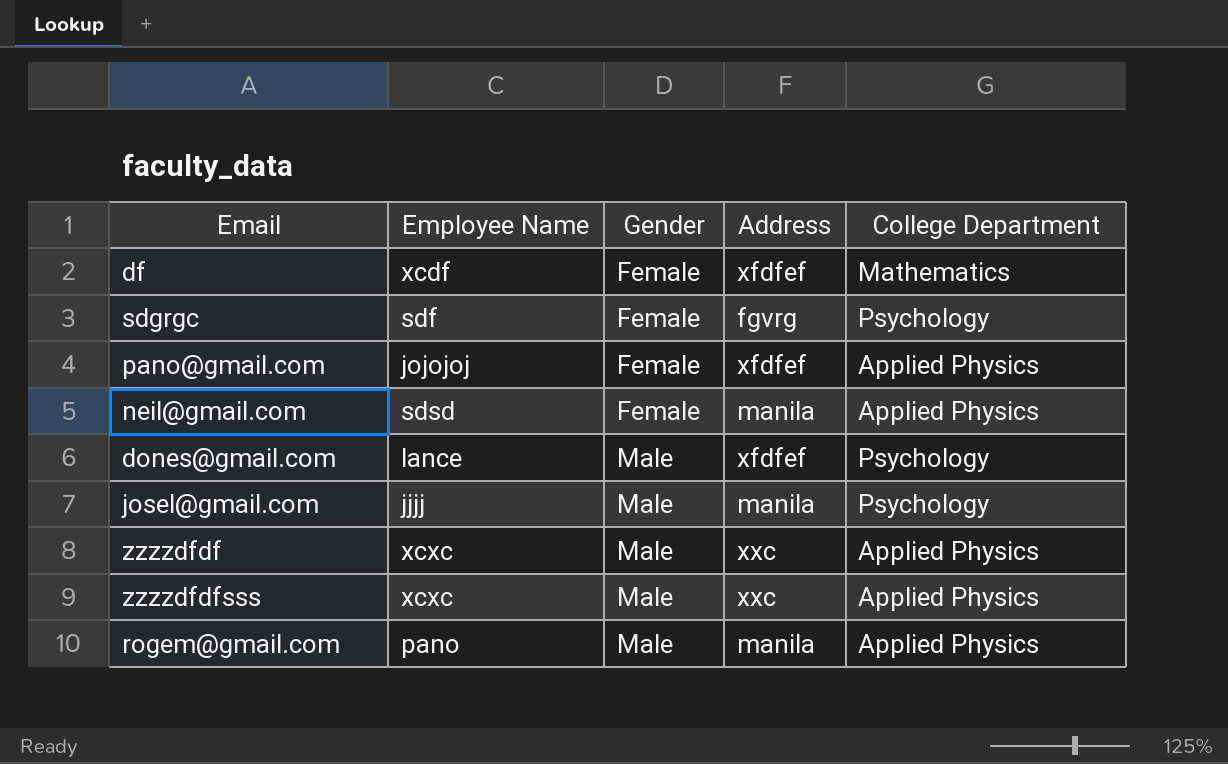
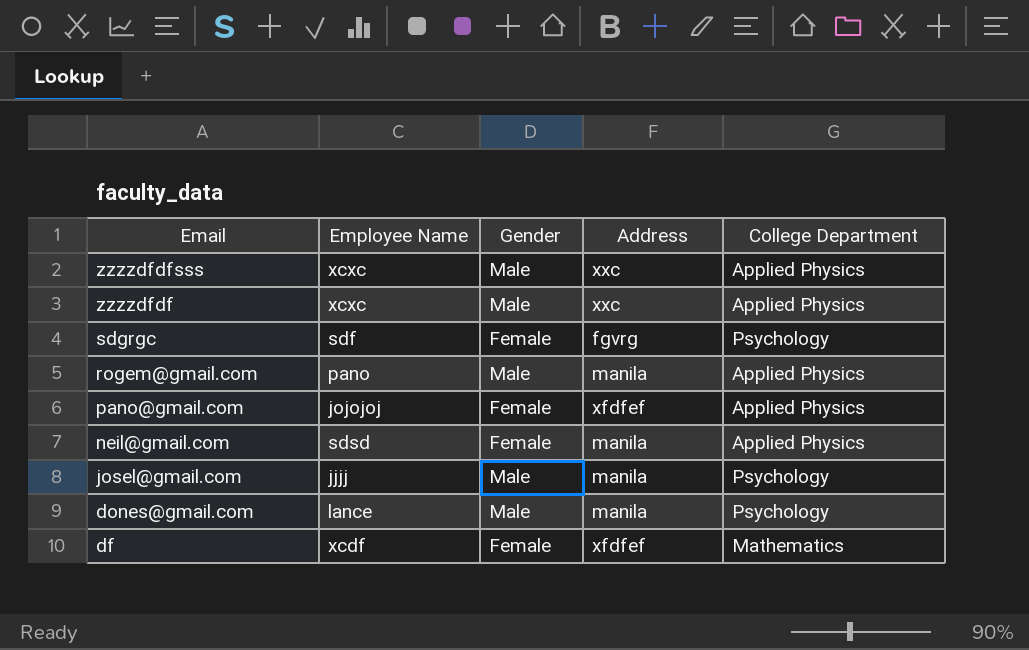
row order: Gender ascending -> Email descending
dones@gmail.com | Address: xfdfef -> manila

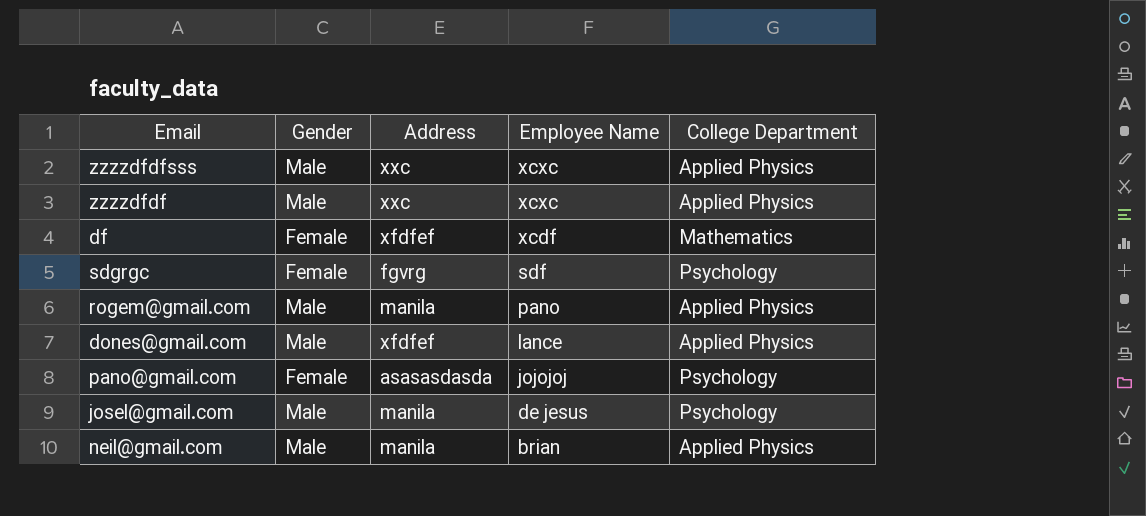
row order: Email descending -> Employee Name descending
column Employee Name | position: 2 -> 4
dones@gmail.com | Address: manila -> xfdfef
dones@gmail.com | College Department: Psychology -> Applied Physics
pano@gmail.com | Address: xfdfef -> asasasdasda
pano@gmail.com | College Department: Applied Physics -> Psychology
josel@gmail.com | Employee Name: jjjj -> de jesus
neil@gmail.com | Gender: Female -> Male
neil@gmail.com | Employee Name: sdsd -> brian

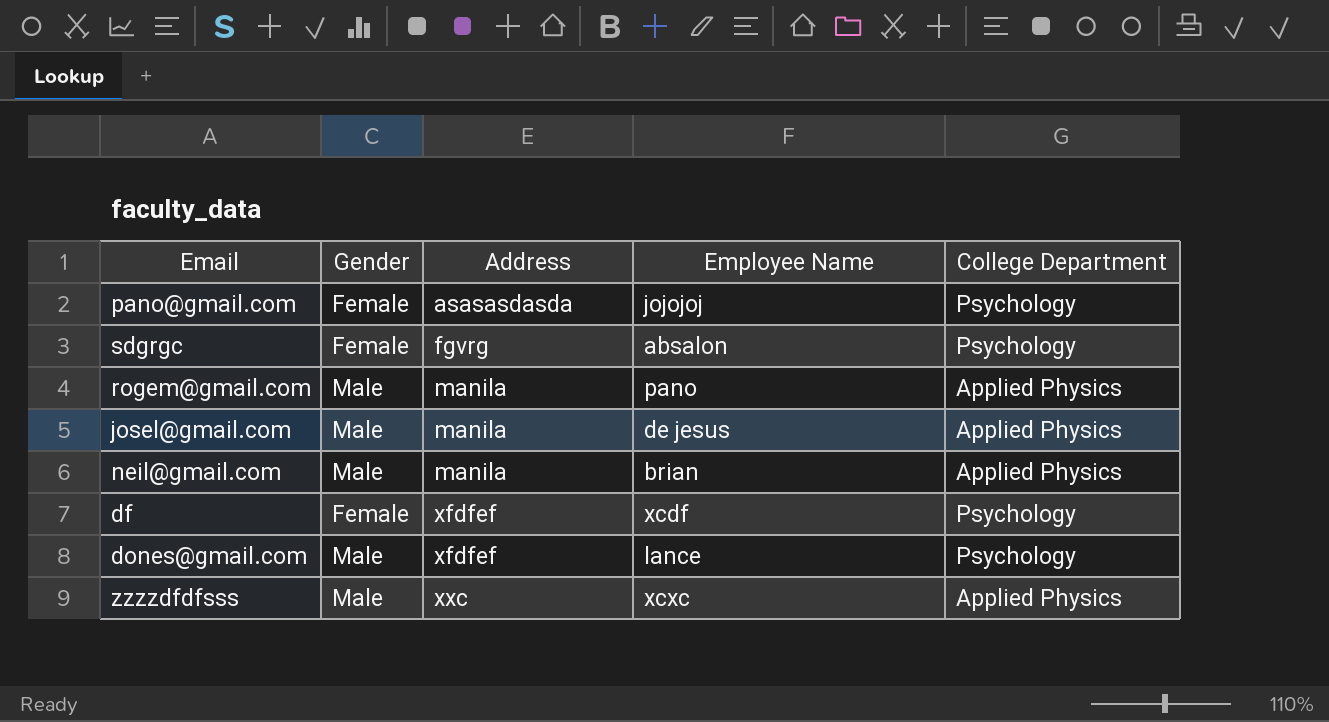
row order: Employee Name descending -> Address ascending
row zzzzdfdf: Male | xxc | xcxc | Applied Physics -> none
sdgrgc | Employee Name: sdf -> absalon
josel@gmail.com | College Department: Psychology -> Applied Physics
df | College Department: Mathematics -> Psychology
dones@gmail.com | College Department: Applied Physics -> Psychology

